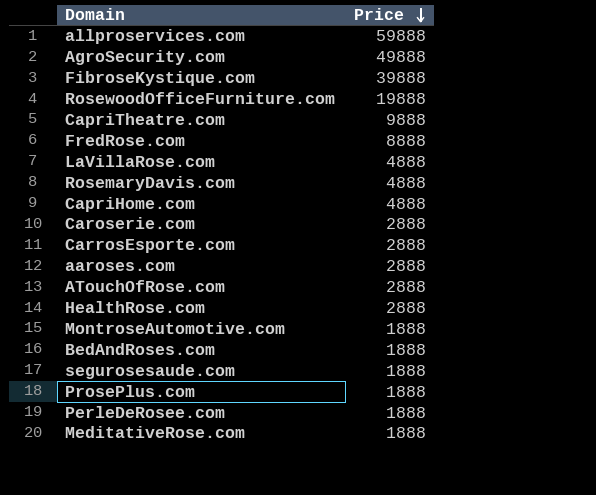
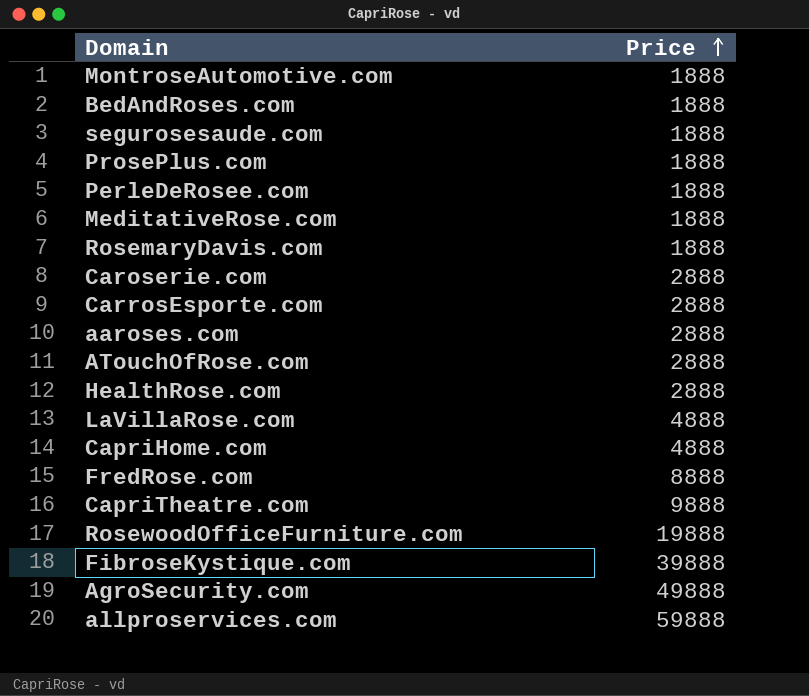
row order: Price descending -> Price ascending
RosemaryDavis.com | Price: 4888 -> 1888

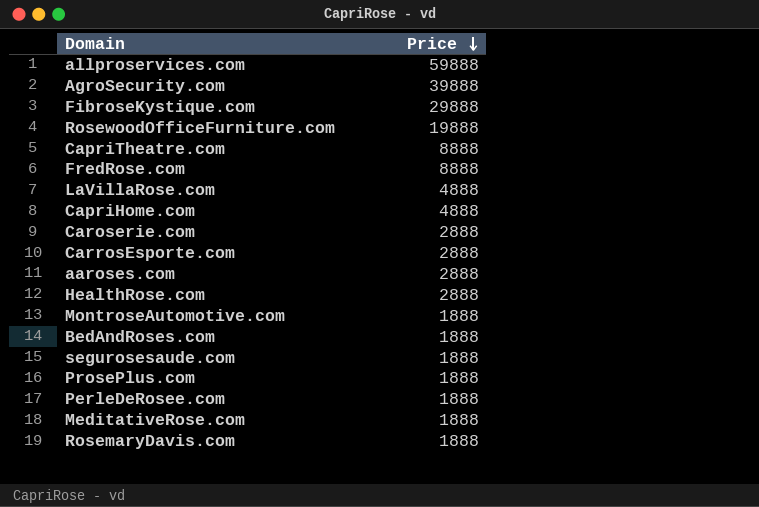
row order: Price ascending -> Price descending
row ATouchOfRose.com: 2888 -> none
AgroSecurity.com | Price: 49888 -> 39888
FibroseKystique.com | Price: 39888 -> 29888
CapriTheatre.com | Price: 9888 -> 8888

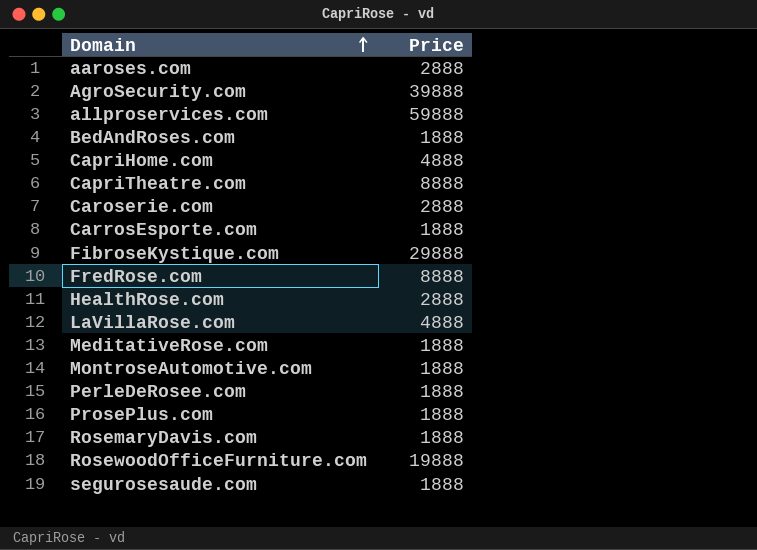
row order: Price descending -> Domain ascending
CarrosEsporte.com | Price: 2888 -> 1888

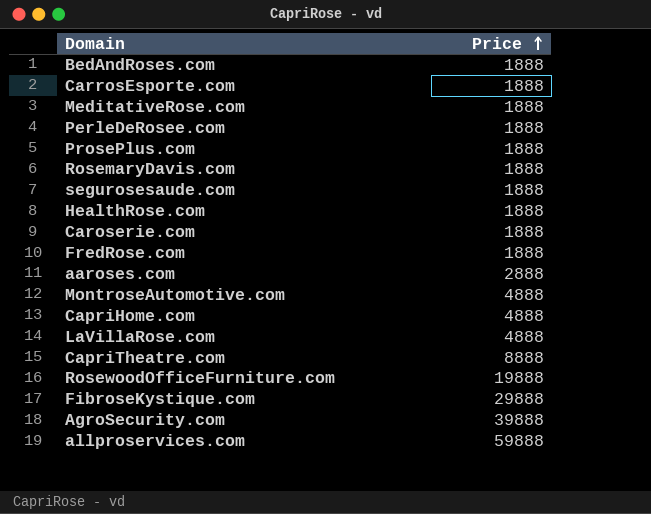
row order: Domain ascending -> Price ascending
HealthRose.com | Price: 2888 -> 1888
Caroserie.com | Price: 2888 -> 1888
FredRose.com | Price: 8888 -> 1888
MontroseAutomotive.com | Price: 1888 -> 4888

